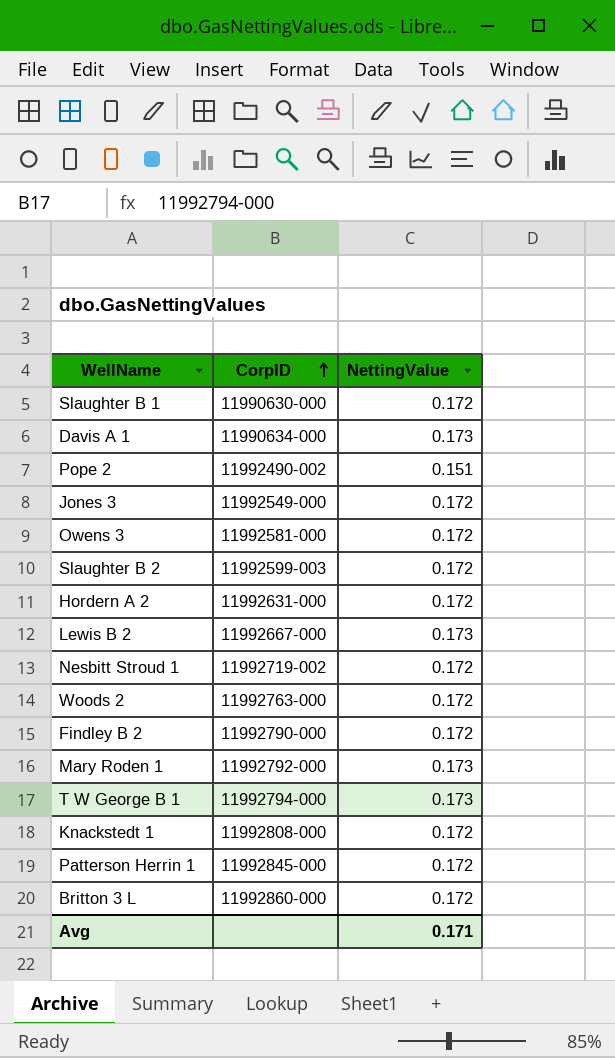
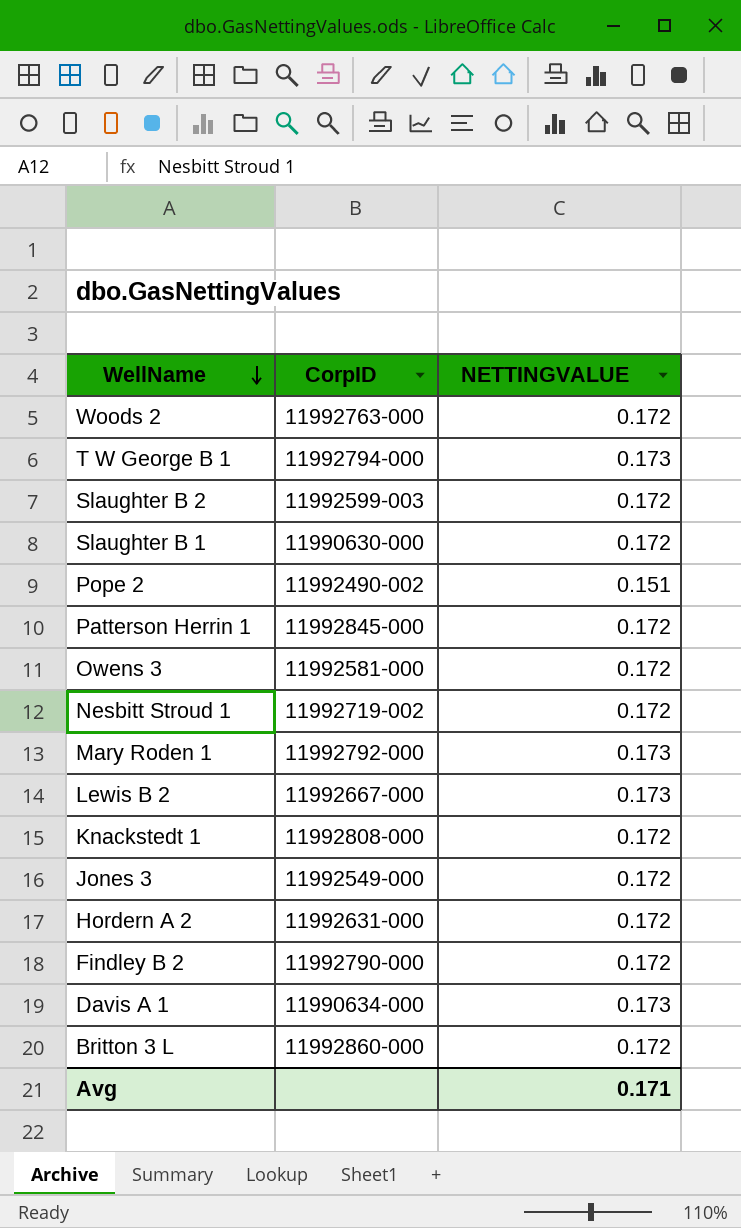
row order: CorpID ascending -> WellName descending
column name: NettingValue -> NETTINGVALUE

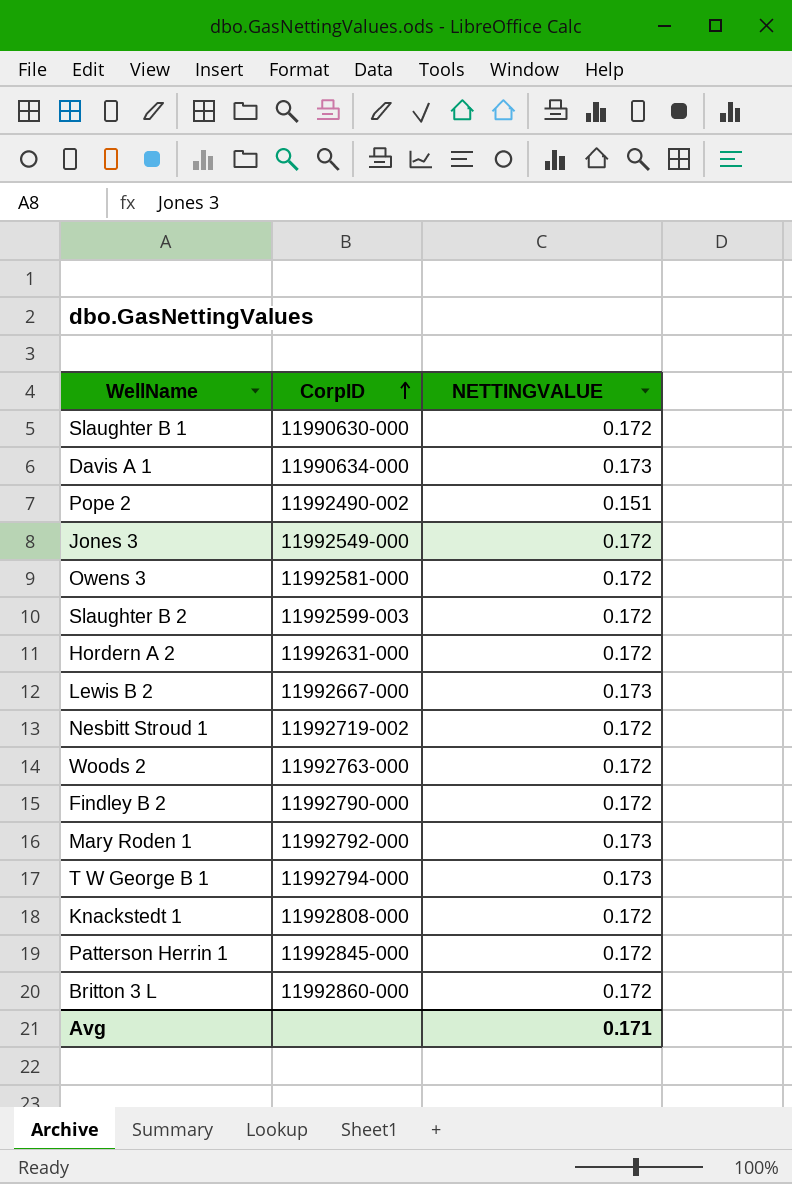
row order: WellName descending -> CorpID ascending

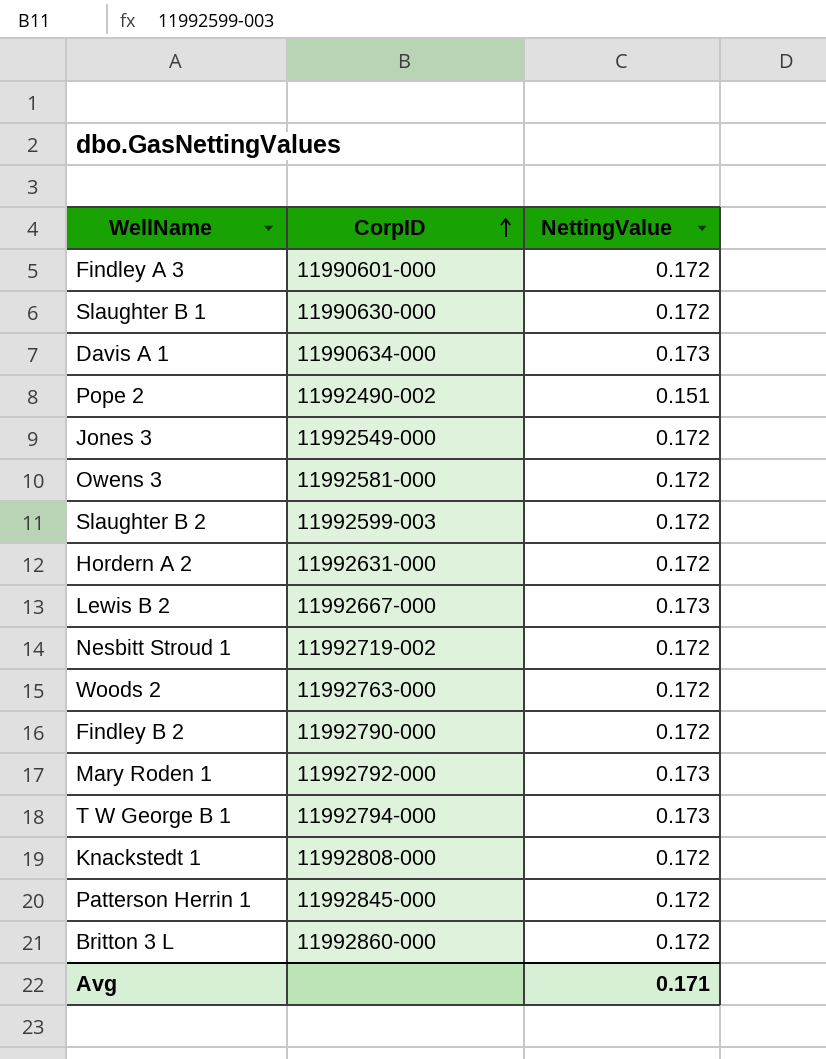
column name: NETTINGVALUE -> NettingValue
row Findley A 3: none -> 11990601-000 | 0.172

